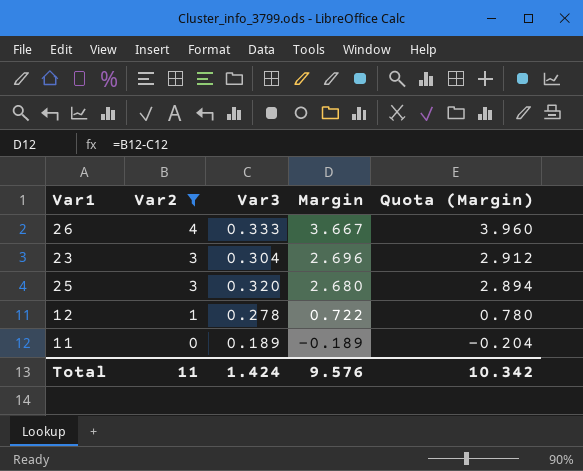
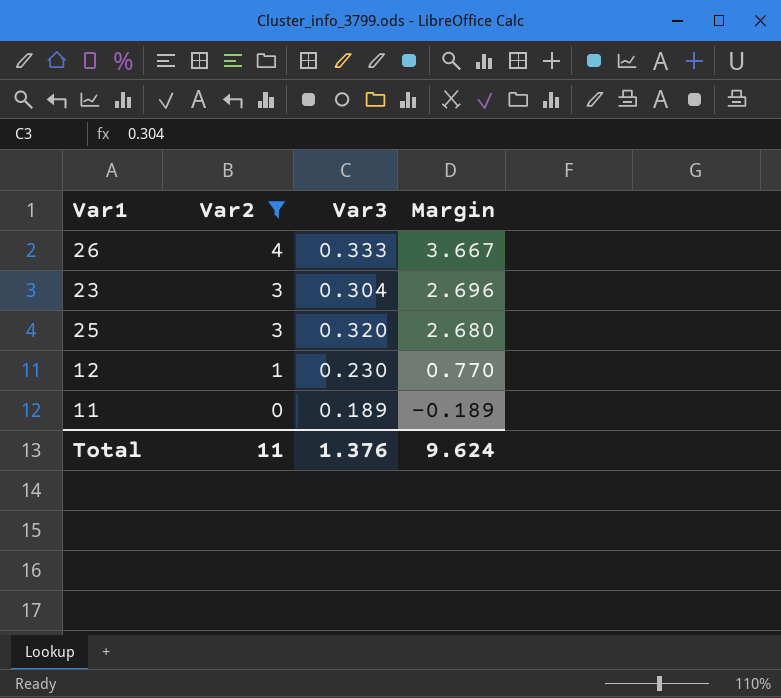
column Quota (Margin) | formula: [Margin] * 1.08 -> none
12 | Var3: 0.278 -> 0.230
12 | Margin: 0.722 -> 0.770
Total | Var3: 1.424 -> 1.376
Total | Margin: 9.576 -> 9.624

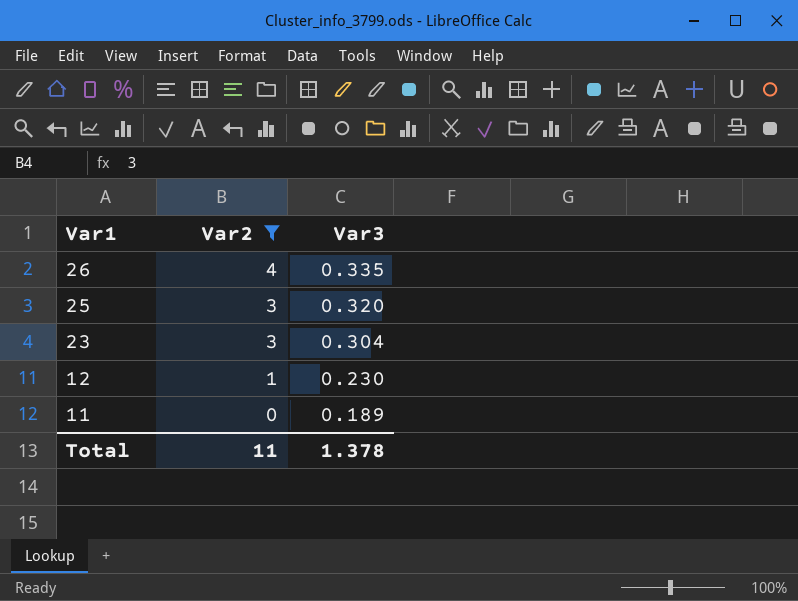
row order: Var2 descending -> Var1 descending
column Margin | formula: [Var2] - [Var3] -> none
26 | Var3: 0.333 -> 0.335
Total | Var3: 1.376 -> 1.378

